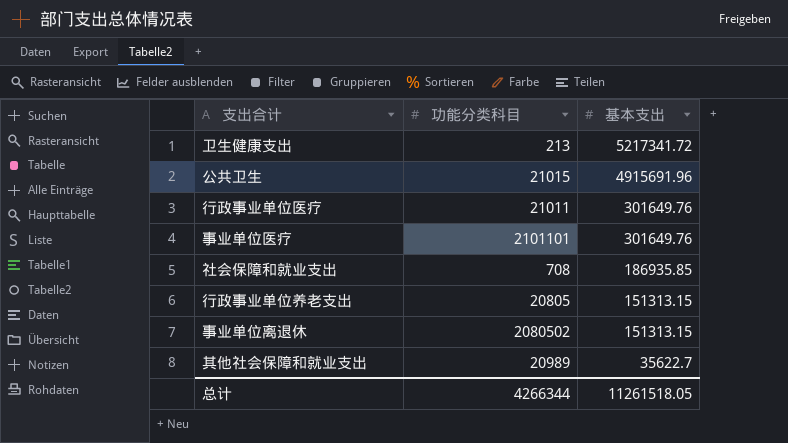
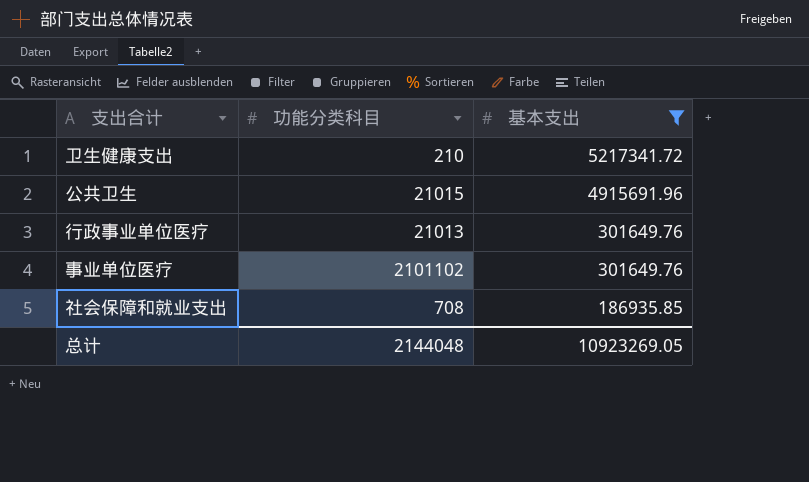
filter: none -> 基本支出 >= 186935.85
卫生健康支出 | 功能分类科目: 213 -> 210
行政事业单位医疗 | 功能分类科目: 21011 -> 21013
事业单位医疗 | 功能分类科目: 2101101 -> 2101102
总计 | 功能分类科目: 4266344 -> 2144048
总计 | 基本支出: 11261518.05 -> 10923269.05

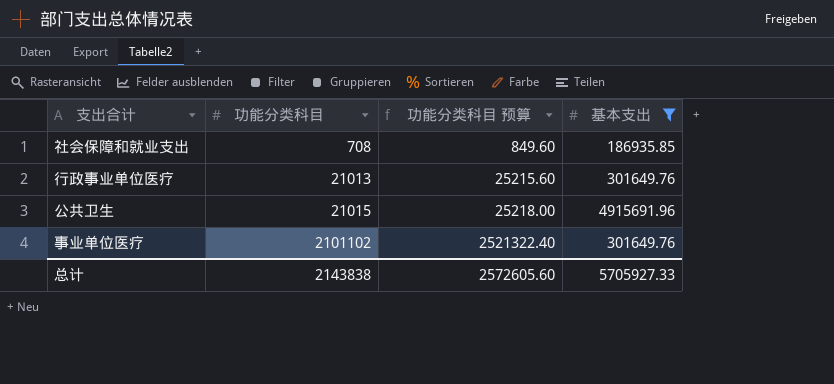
row order: 基本支出 descending -> 功能分类科目 ascending
column 功能分类科目 预算 | formula: none -> [功能分类科目] * 1.2
row 卫生健康支出: 210 | 5217341.72 -> none
总计 | 功能分类科目: 2144048 -> 2143838
总计 | 基本支出: 10923269.05 -> 5705927.33

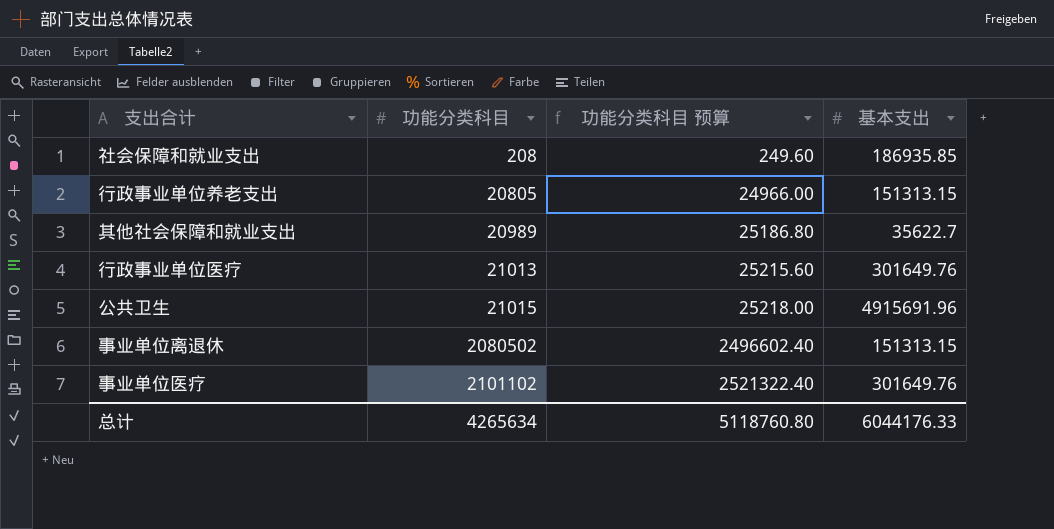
filter: 基本支出 >= 186935.85 -> none
社会保障和就业支出 | 功能分类科目: 708 -> 208
社会保障和就业支出 | 功能分类科目 预算: 849.60 -> 249.60
总计 | 功能分类科目: 2143838 -> 4265634
总计 | 功能分类科目 预算: 2572605.60 -> 5118760.80
总计 | 基本支出: 5705927.33 -> 6044176.33

